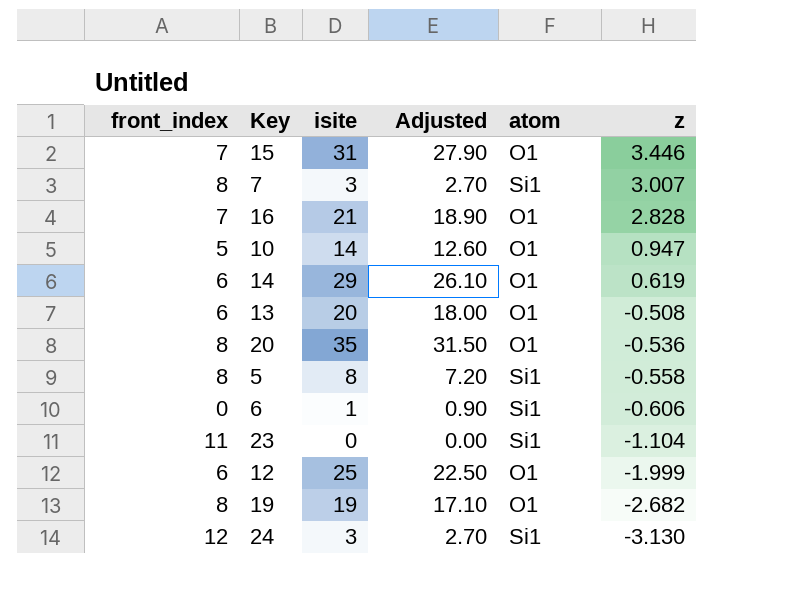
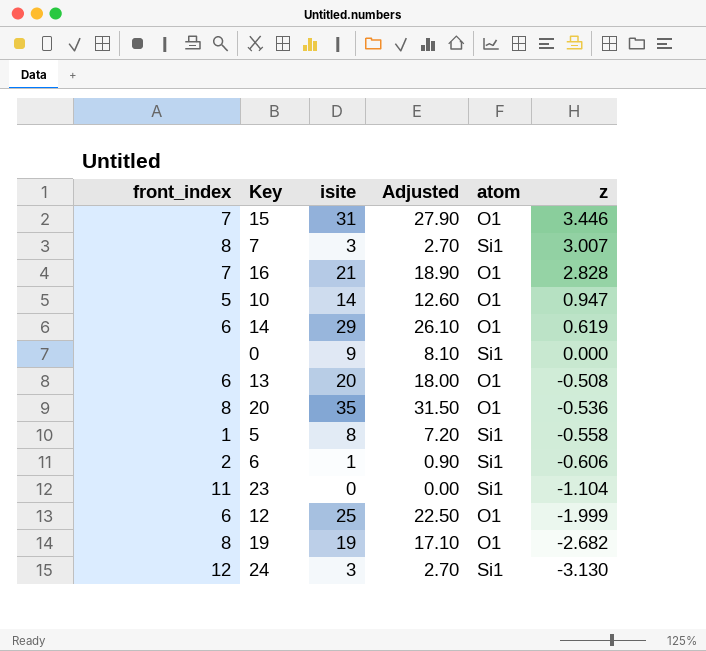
row 0: none -> none | 9 | 8.10 | Si1 | 0.000
5 | front_index: 8 -> 1
6 | front_index: 0 -> 2

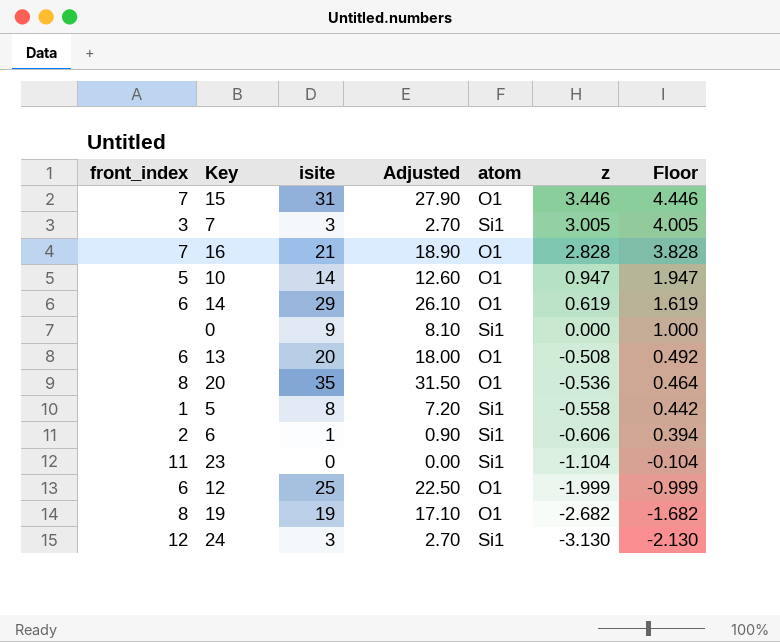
column Floor | formula: none -> [z] + 1
7 | front_index: 8 -> 3
7 | z: 3.007 -> 3.005

